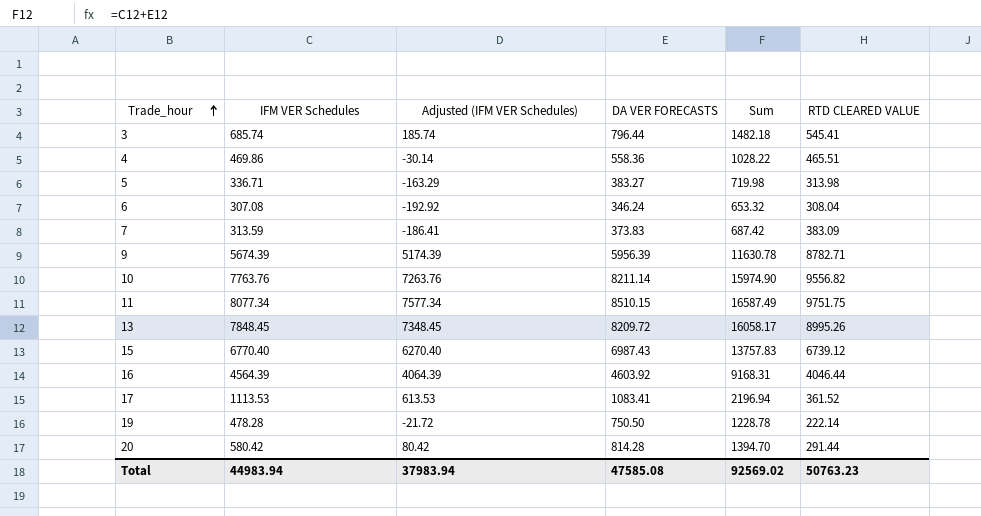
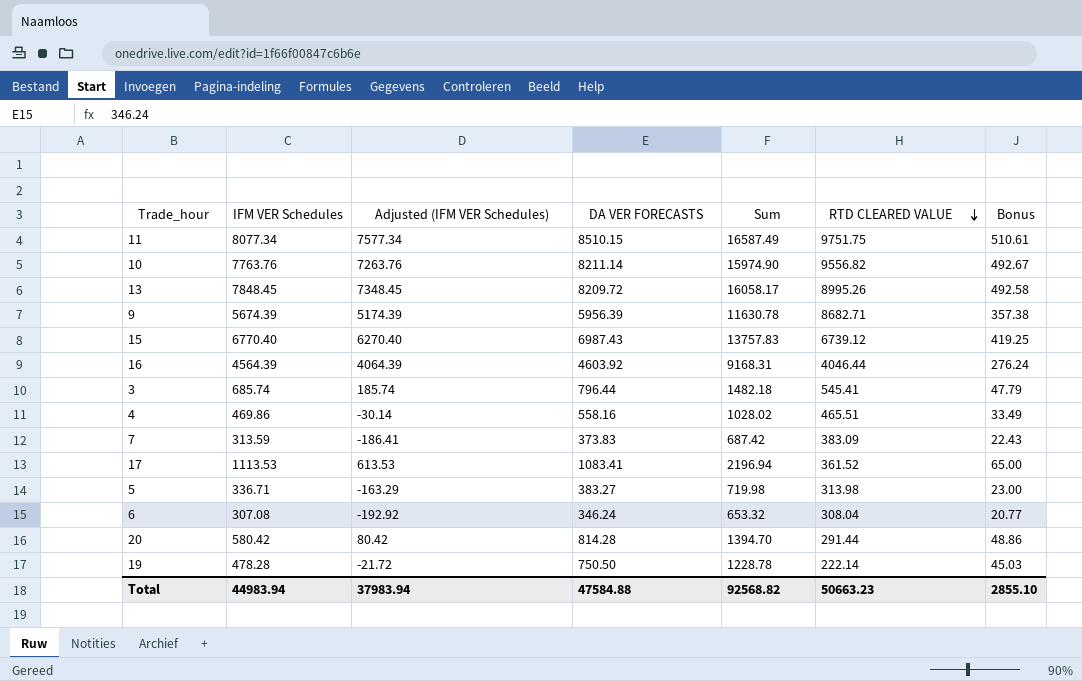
row order: Trade_hour ascending -> RTD CLEARED VALUE descending
column Bonus | formula: none -> [DA VER FORECASTS] * 0.06
9 | RTD CLEARED VALUE: 8782.71 -> 8682.71
4 | DA VER FORECASTS: 558.36 -> 558.16
4 | Sum: 1028.22 -> 1028.02
Total | DA VER FORECASTS: 47585.08 -> 47584.88
Total | Sum: 92569.02 -> 92568.82
Total | RTD CLEARED VALUE: 50763.23 -> 50663.23

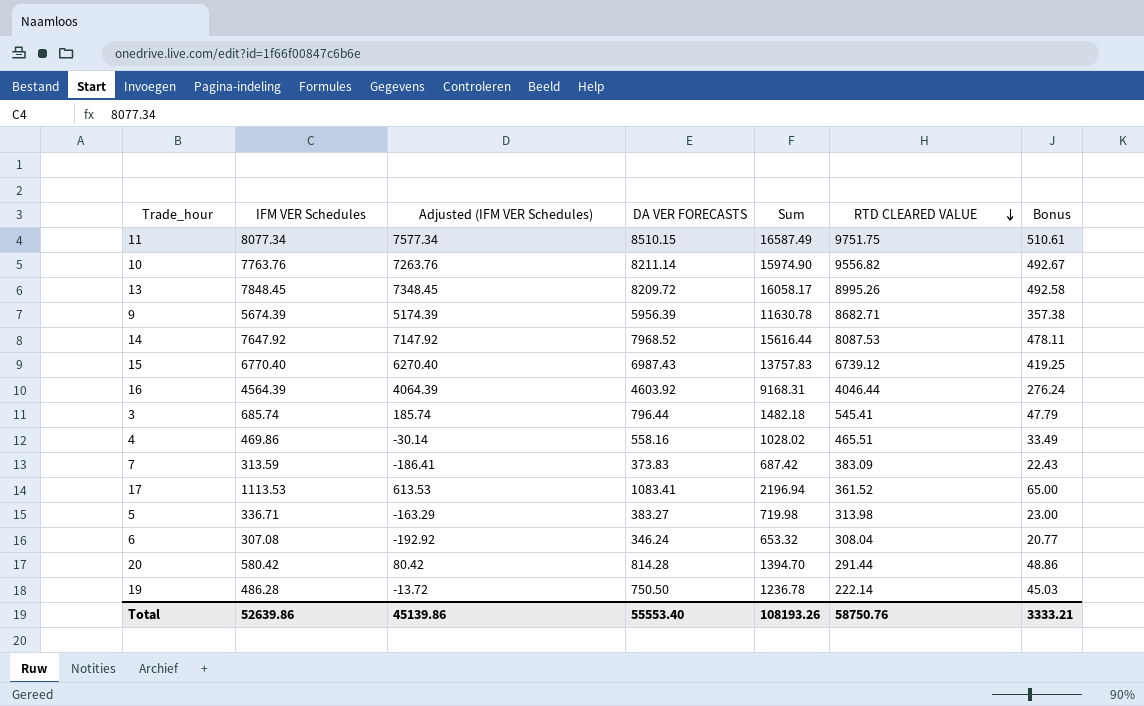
row 14: none -> 7647.92 | 7147.92 | 7968.52 | 15616.44 | 8087.53 | 478.11
19 | IFM VER Schedules: 478.28 -> 486.28
19 | Adjusted (IFM VER Schedules): -21.72 -> -13.72
19 | Sum: 1228.78 -> 1236.78
Total | IFM VER Schedules: 44983.94 -> 52639.86
Total | Adjusted (IFM VER Schedules): 37983.94 -> 45139.86
Total | DA VER FORECASTS: 47584.88 -> 55553.40
Total | Sum: 92568.82 -> 108193.26
Total | RTD CLEARED VALUE: 50663.23 -> 58750.76
Total | Bonus: 2855.10 -> 3333.21

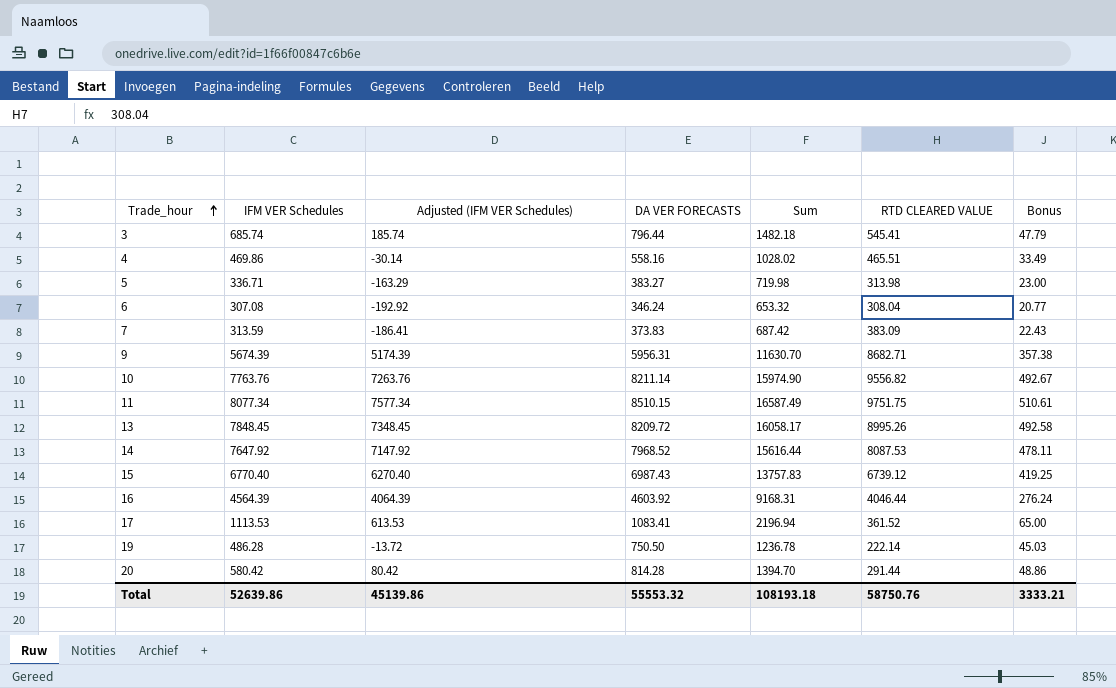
row order: RTD CLEARED VALUE descending -> Trade_hour ascending
9 | DA VER FORECASTS: 5956.39 -> 5956.31
9 | Sum: 11630.78 -> 11630.70
Total | DA VER FORECASTS: 55553.40 -> 55553.32
Total | Sum: 108193.26 -> 108193.18

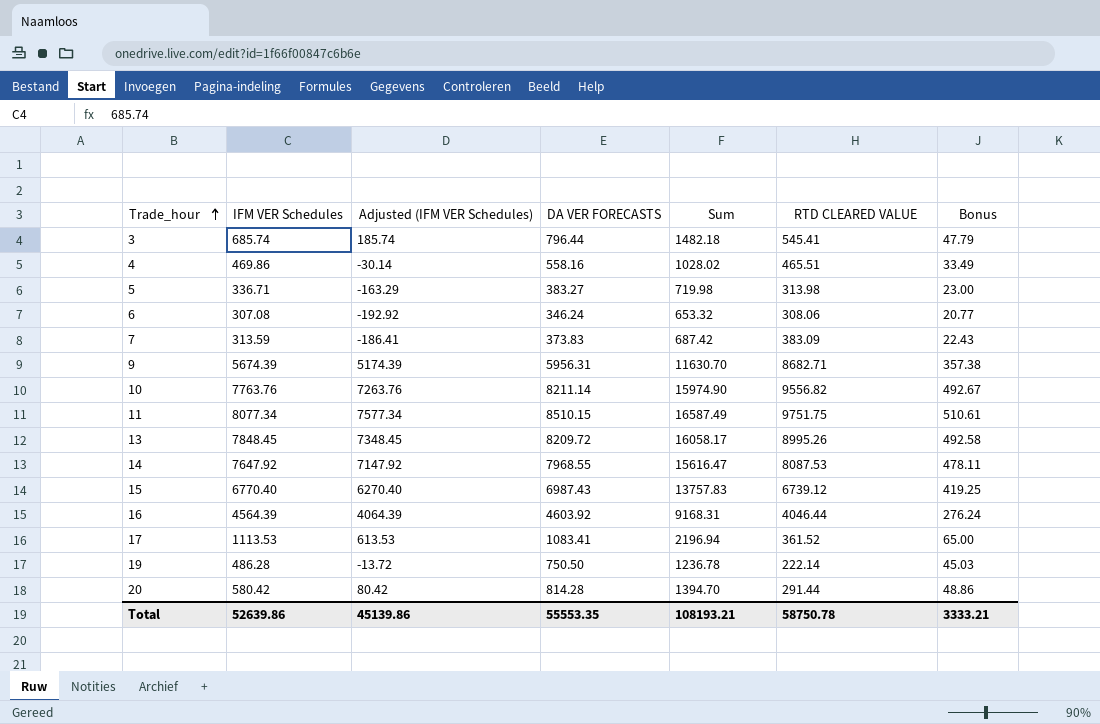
6 | RTD CLEARED VALUE: 308.04 -> 308.06
14 | DA VER FORECASTS: 7968.52 -> 7968.55
14 | Sum: 15616.44 -> 15616.47
Total | DA VER FORECASTS: 55553.32 -> 55553.35
Total | Sum: 108193.18 -> 108193.21
Total | RTD CLEARED VALUE: 58750.76 -> 58750.78

